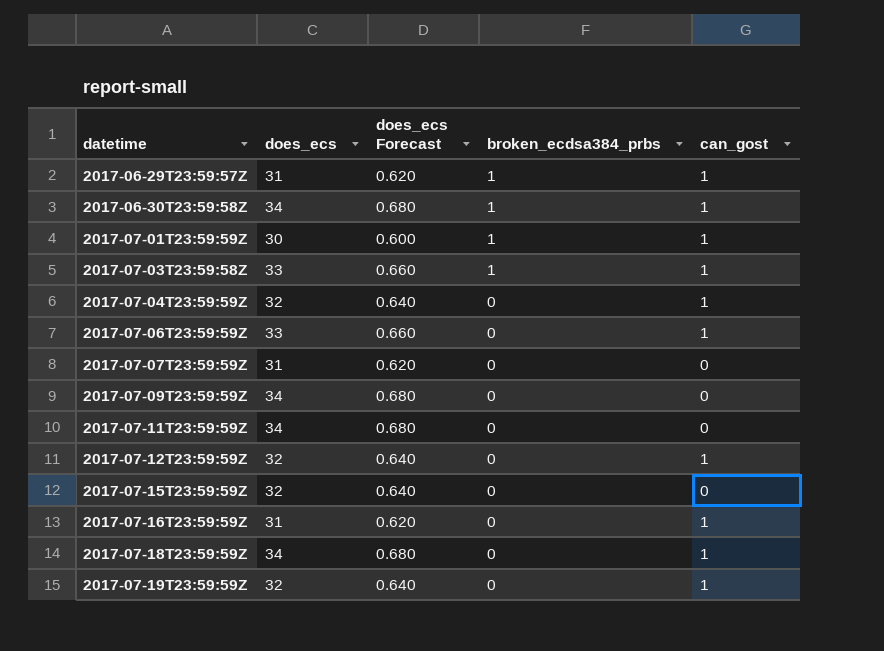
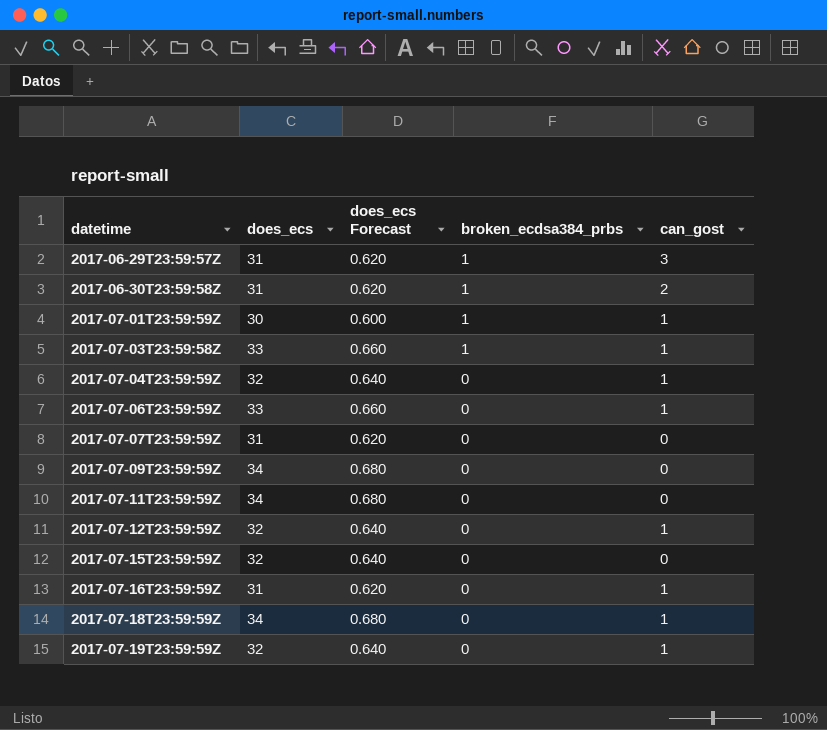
2017-06-29T23:59:57Z | can_gost: 1 -> 3
2017-06-30T23:59:58Z | does_ecs: 34 -> 31
2017-06-30T23:59:58Z | does_ecs Forecast: 0.680 -> 0.620
2017-06-30T23:59:58Z | can_gost: 1 -> 2

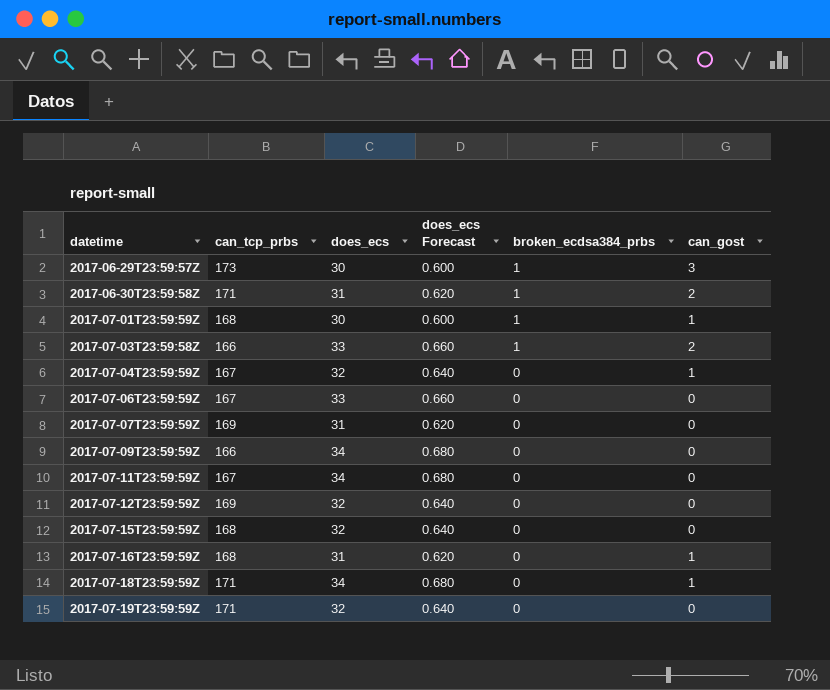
column can_tcp_prbs | position: none -> 2
2017-06-29T23:59:57Z | does_ecs: 31 -> 30
2017-06-29T23:59:57Z | does_ecs Forecast: 0.620 -> 0.600
2017-07-03T23:59:58Z | can_gost: 1 -> 2
2017-07-06T23:59:59Z | can_gost: 1 -> 0
2017-07-12T23:59:59Z | can_gost: 1 -> 0
2017-07-19T23:59:59Z | can_gost: 1 -> 0

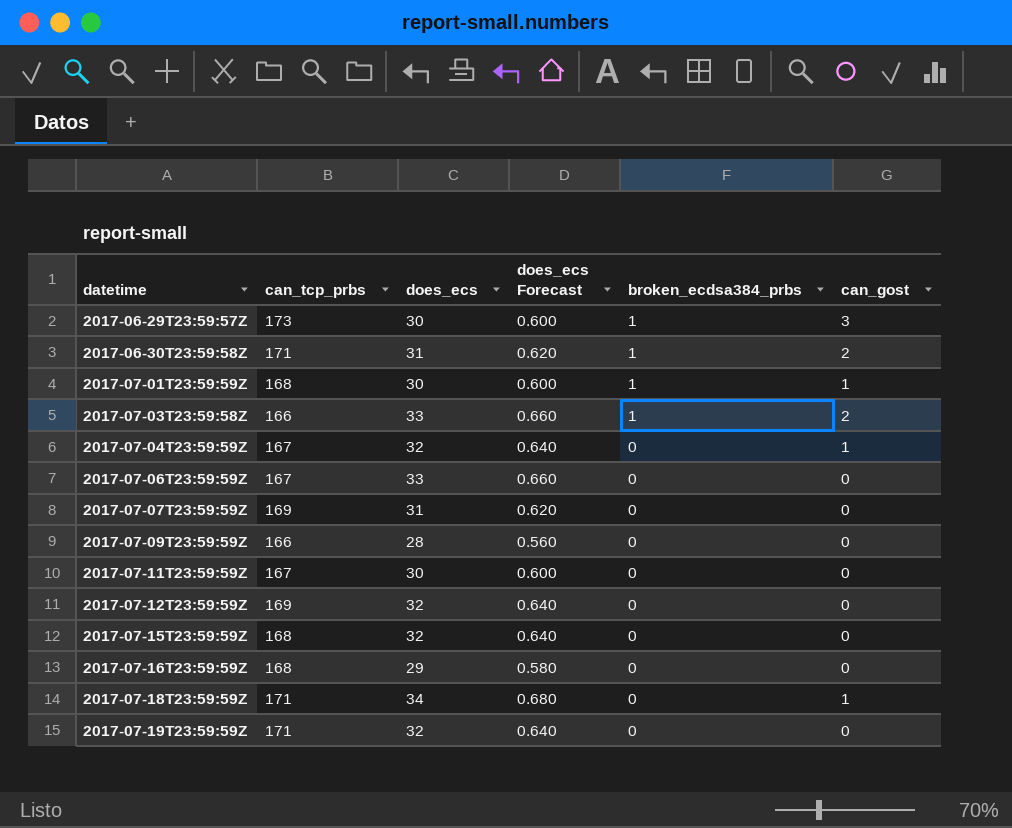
2017-07-09T23:59:59Z | does_ecs: 34 -> 28
2017-07-09T23:59:59Z | does_ecs Forecast: 0.680 -> 0.560
2017-07-11T23:59:59Z | does_ecs: 34 -> 30
2017-07-11T23:59:59Z | does_ecs Forecast: 0.680 -> 0.600
2017-07-16T23:59:59Z | does_ecs: 31 -> 29
2017-07-16T23:59:59Z | does_ecs Forecast: 0.620 -> 0.580
2017-07-16T23:59:59Z | can_gost: 1 -> 0

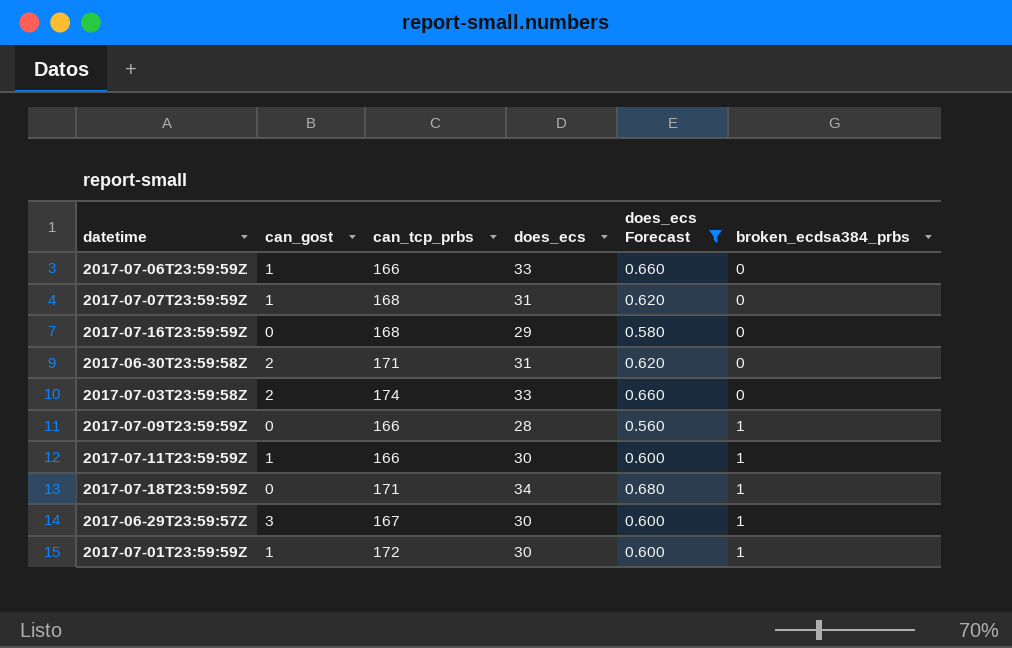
filter: none -> does_ecs Forecast != 0.640
row order: datetime ascending -> broken_ecdsa384_prbs ascending
column can_gost | position: 6 -> 2
2017-07-06T23:59:59Z | can_gost: 0 -> 1
2017-07-06T23:59:59Z | can_tcp_prbs: 167 -> 166
2017-07-07T23:59:59Z | can_gost: 0 -> 1
2017-07-07T23:59:59Z | can_tcp_prbs: 169 -> 168
2017-06-30T23:59:58Z | broken_ecdsa384_prbs: 1 -> 0
2017-07-03T23:59:58Z | can_tcp_prbs: 166 -> 174
2017-07-03T23:59:58Z | broken_ecdsa384_prbs: 1 -> 0
2017-07-09T23:59:59Z | broken_ecdsa384_prbs: 0 -> 1
2017-07-11T23:59:59Z | can_gost: 0 -> 1
2017-07-11T23:59:59Z | can_tcp_prbs: 167 -> 166
2017-07-11T23:59:59Z | broken_ecdsa384_prbs: 0 -> 1
2017-07-18T23:59:59Z | can_gost: 1 -> 0
2017-07-18T23:59:59Z | broken_ecdsa384_prbs: 0 -> 1
2017-06-29T23:59:57Z | can_tcp_prbs: 173 -> 167
2017-07-01T23:59:59Z | can_tcp_prbs: 168 -> 172

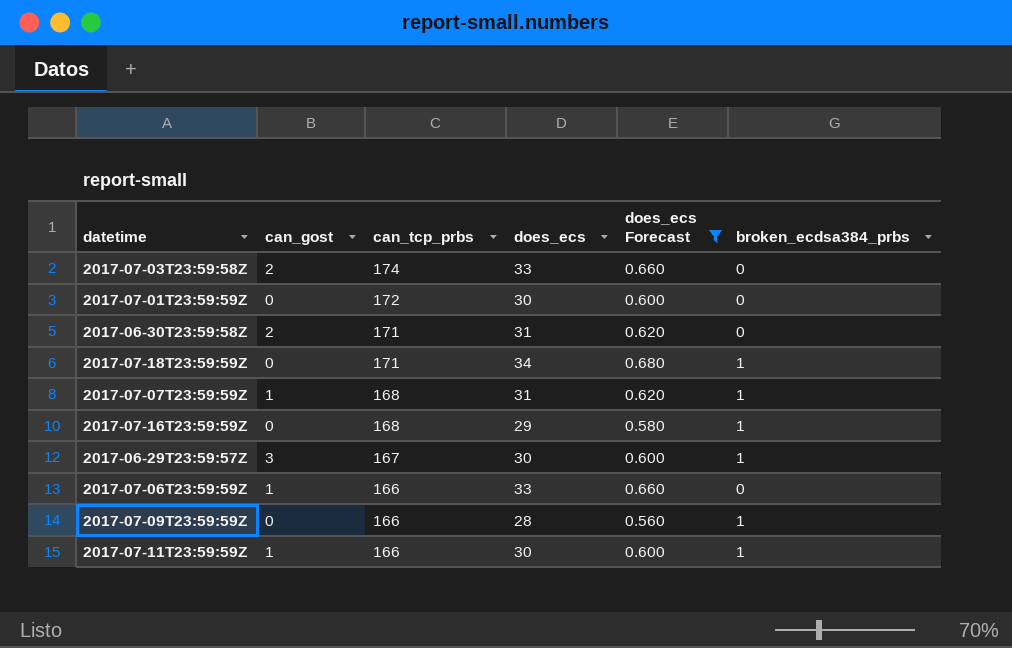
row order: broken_ecdsa384_prbs ascending -> can_tcp_prbs descending
2017-07-01T23:59:59Z | can_gost: 1 -> 0
2017-07-01T23:59:59Z | broken_ecdsa384_prbs: 1 -> 0
2017-07-07T23:59:59Z | broken_ecdsa384_prbs: 0 -> 1
2017-07-16T23:59:59Z | broken_ecdsa384_prbs: 0 -> 1

